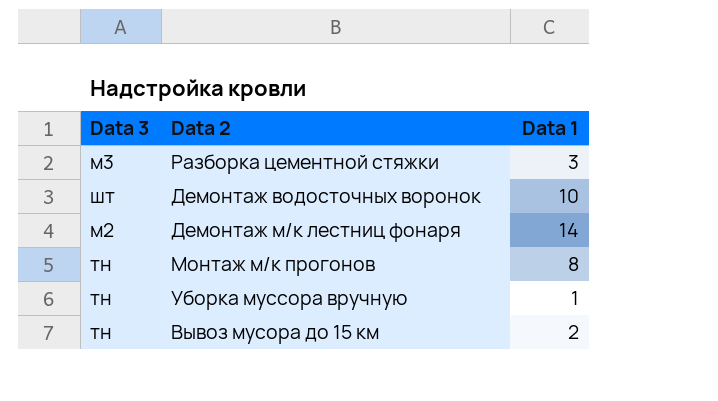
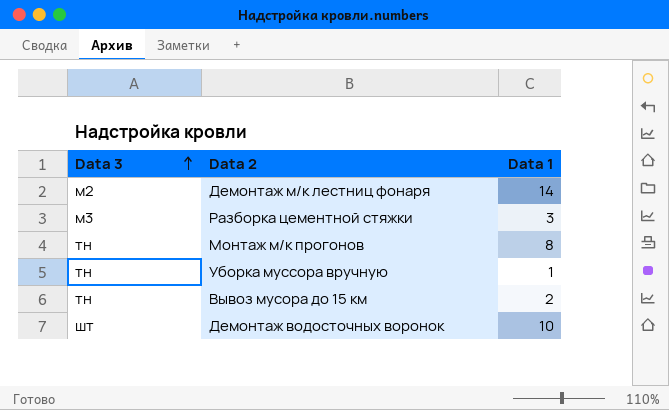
row order: none -> Data 3 ascending

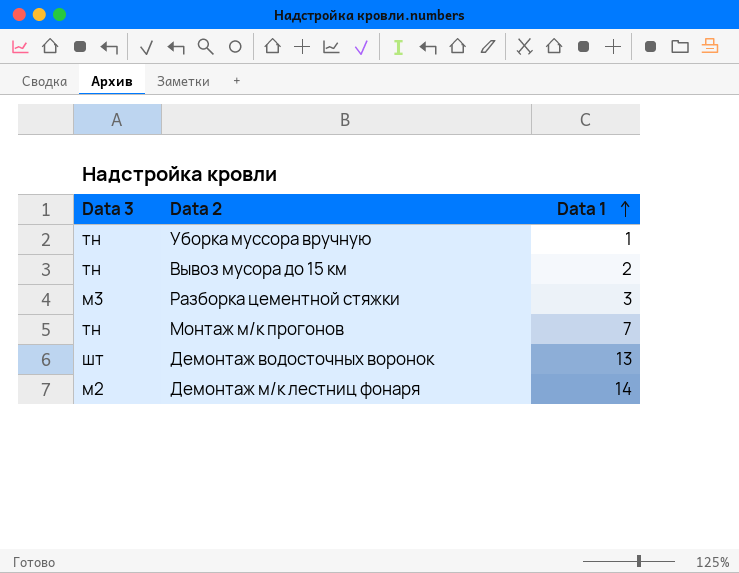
row order: Data 3 ascending -> Data 1 ascending
Монтаж м/к прогонов | Data 1: 8 -> 7
Демонтаж водосточных воронок | Data 1: 10 -> 13

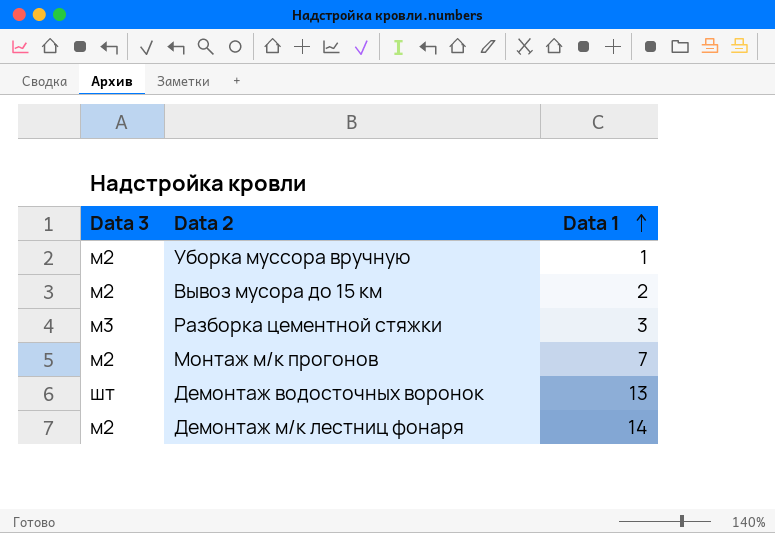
Уборка муссора вручную | Data 3: тн -> м2
Вывоз мусора до 15 км | Data 3: тн -> м2
Монтаж м/к прогонов | Data 3: тн -> м2

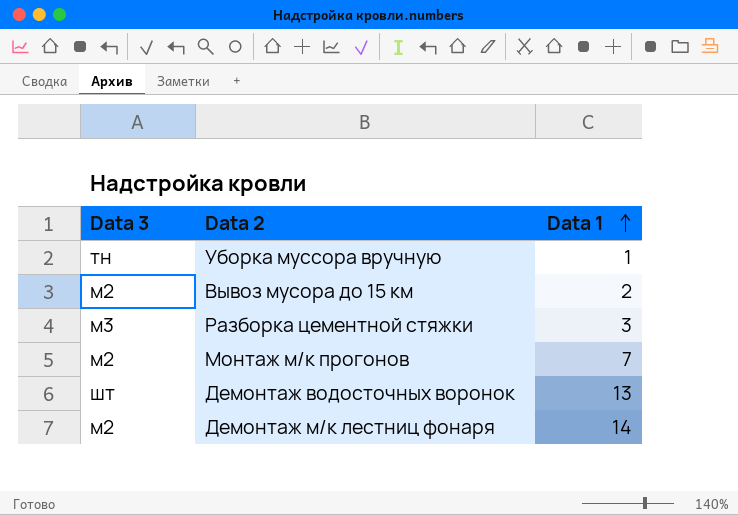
Уборка муссора вручную | Data 3: м2 -> тн

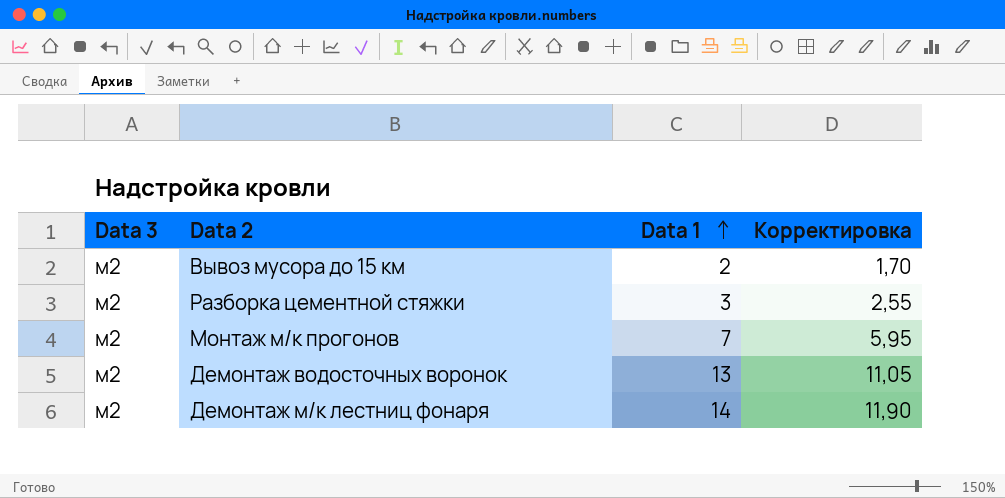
column Корректировка | formula: none -> [Data 1] * 0,85
row Уборка муссора вручную: тн | 1 -> none
Разборка цементной стяжки | Data 3: м3 -> м2
Демонтаж водосточных воронок | Data 3: шт -> м2

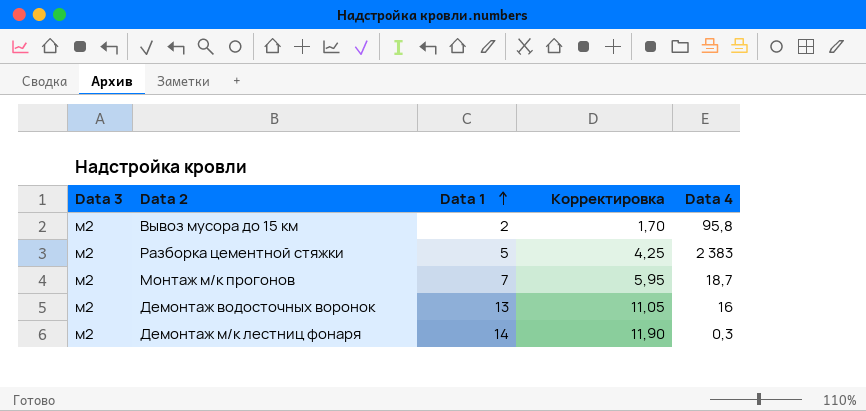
column Data 4 | position: none -> 5
Разборка цементной стяжки | Data 1: 3 -> 5
Разборка цементной стяжки | Корректировка: 2,55 -> 4,25

